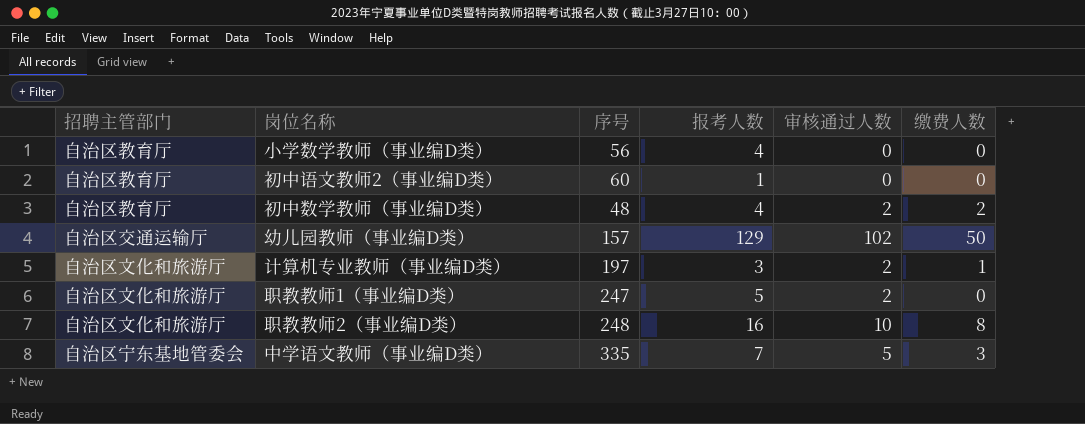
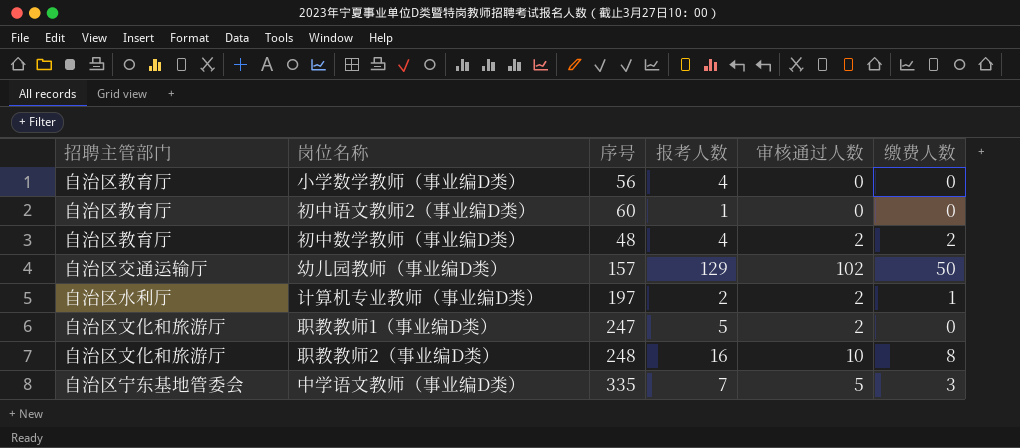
计算机专业教师（事业编D类） | 招聘主管部门: 自治区文化和旅游厅 -> 自治区水利厅
计算机专业教师（事业编D类） | 报考人数: 3 -> 2

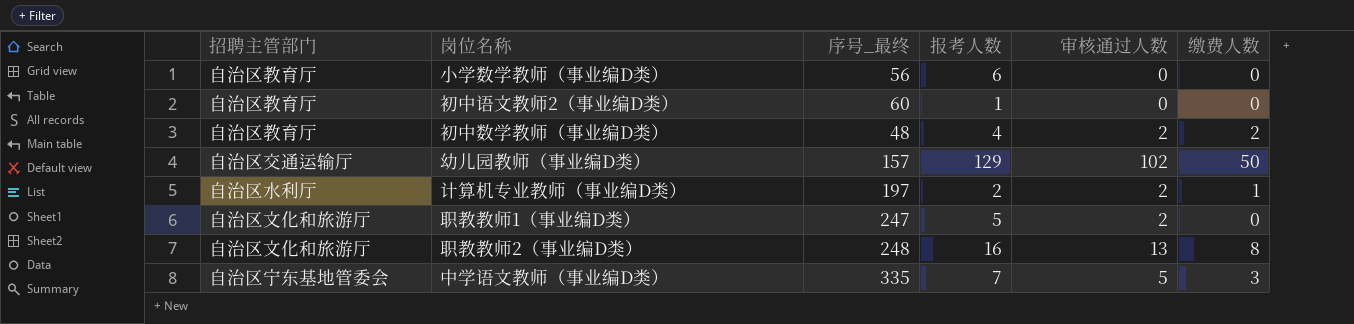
column name: 序号 -> 序号_最终
小学数学教师（事业编D类） | 报考人数: 4 -> 6
职教教师2（事业编D类） | 审核通过人数: 10 -> 13

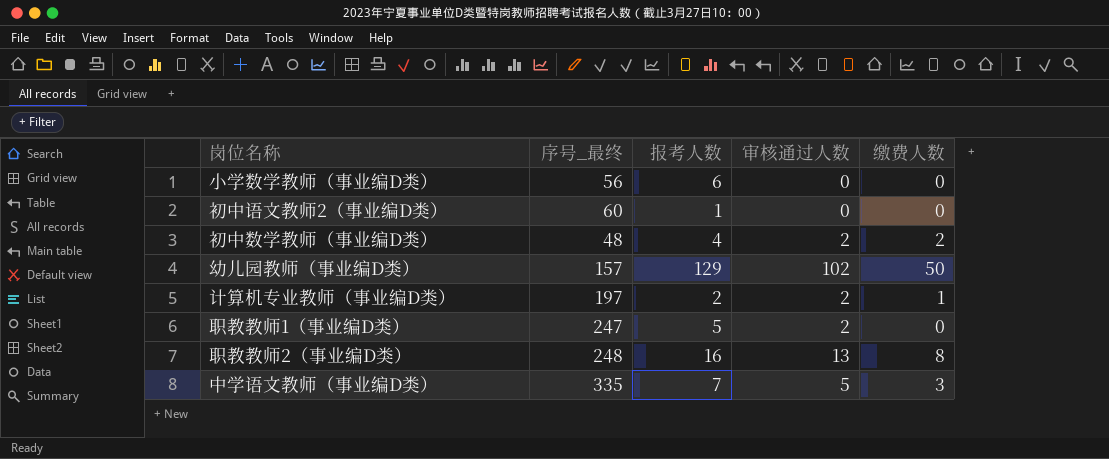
column 招聘主管部门 | position: 1 -> none

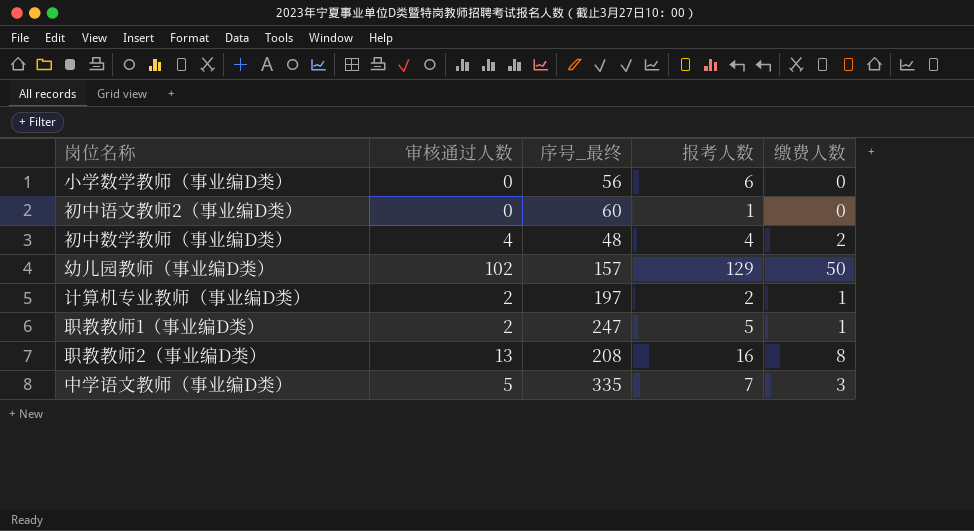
column 审核通过人数 | position: 4 -> 2
初中数学教师（事业编D类） | 审核通过人数: 2 -> 4
职教教师1（事业编D类） | 缴费人数: 0 -> 1
职教教师2（事业编D类） | 序号_最终: 248 -> 208

